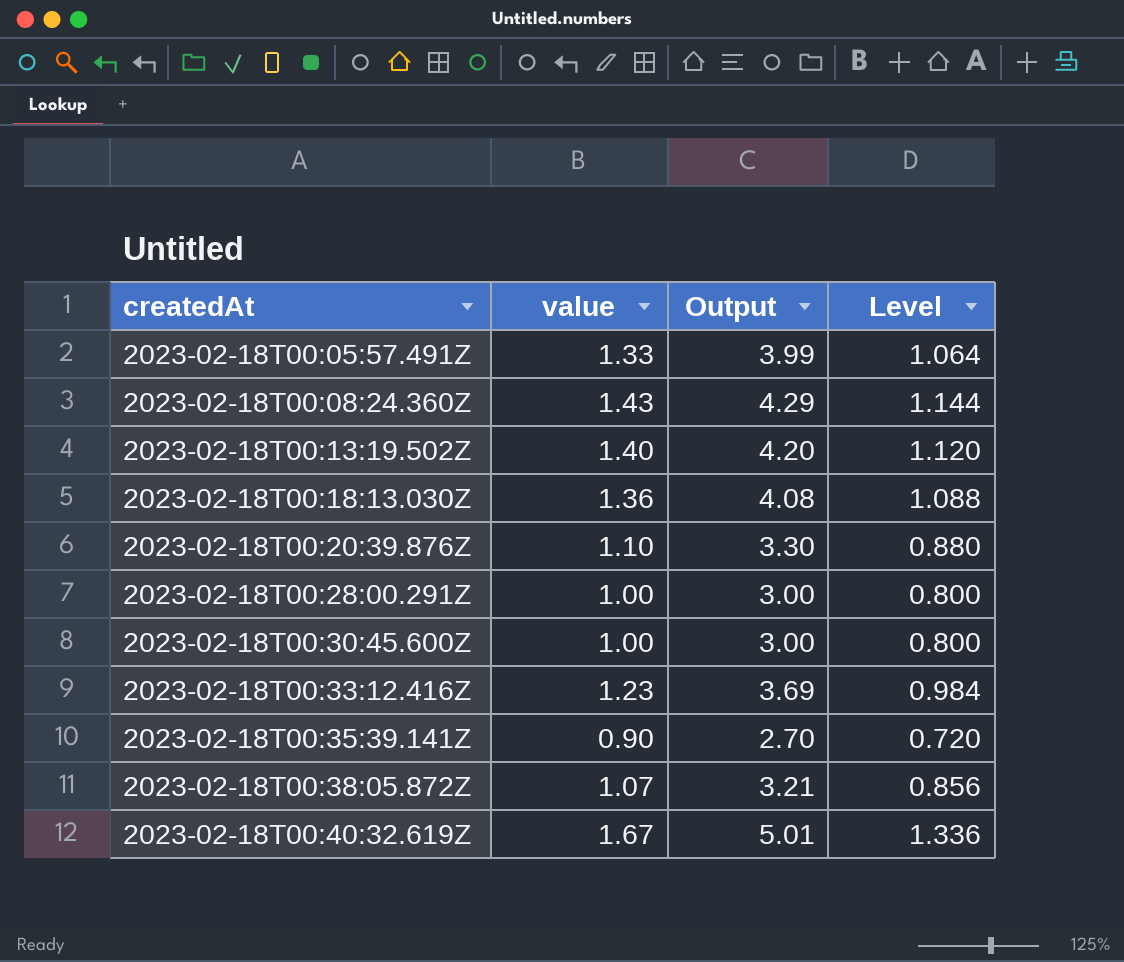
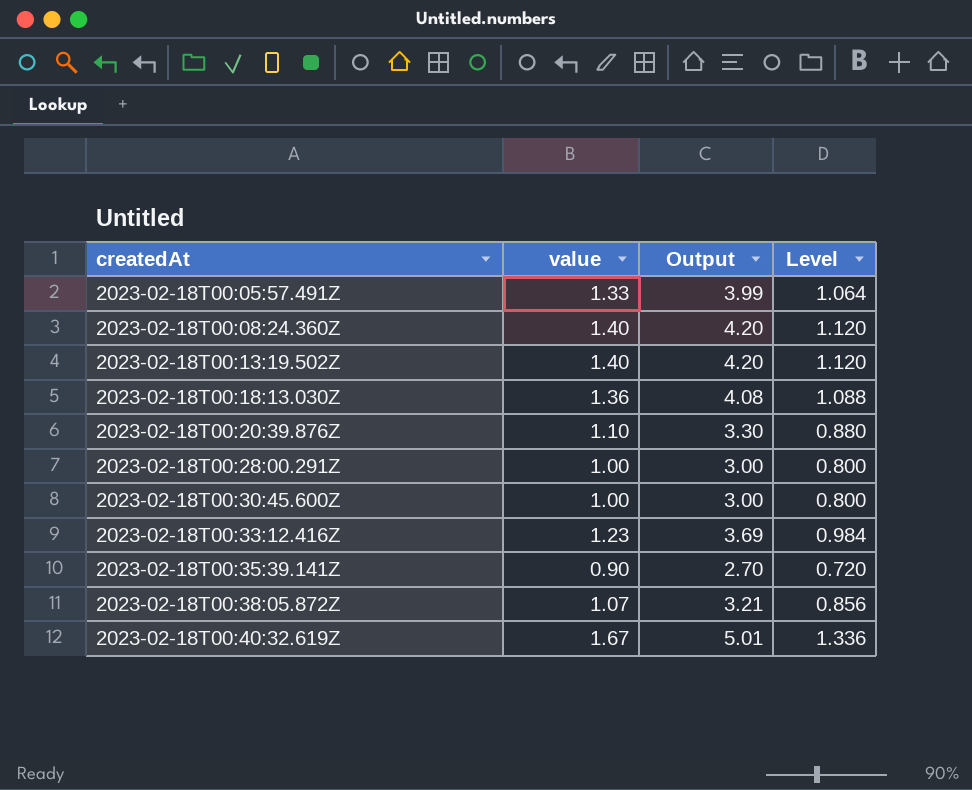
2023-02-18T00:08:24.360Z | value: 1.43 -> 1.40
2023-02-18T00:08:24.360Z | Output: 4.29 -> 4.20
2023-02-18T00:08:24.360Z | Level: 1.144 -> 1.120

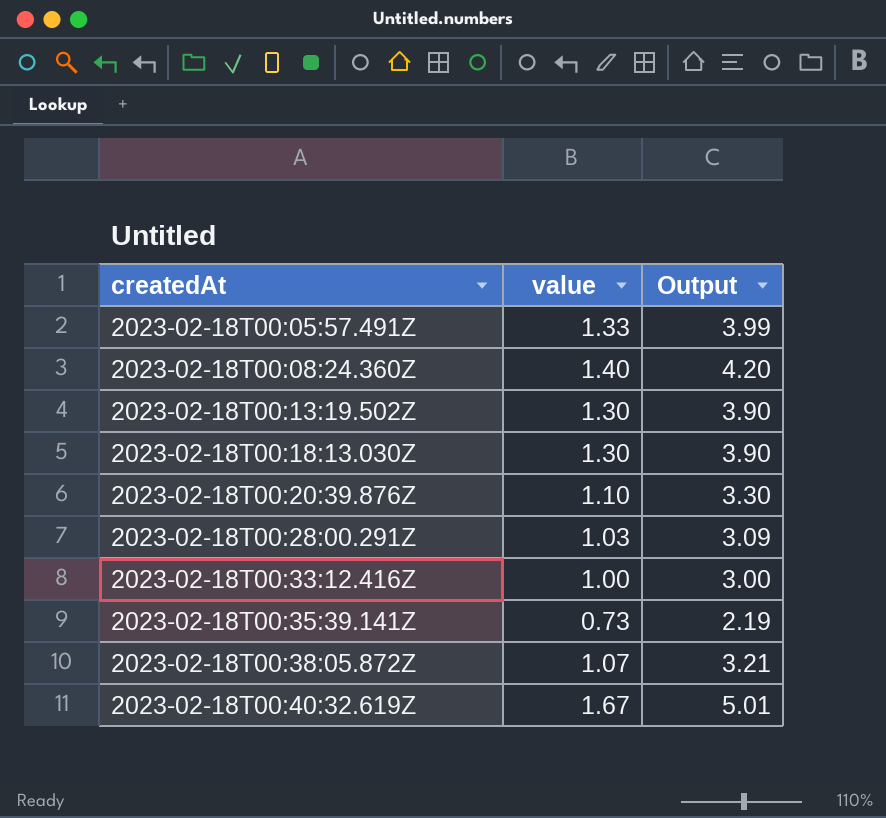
column Level | formula: [value] * 0.8 -> none
row 2023-02-18T00:30:45.600Z: 1.00 | 3.00 | 0.800 -> none
2023-02-18T00:13:19.502Z | value: 1.40 -> 1.30
2023-02-18T00:13:19.502Z | Output: 4.20 -> 3.90
2023-02-18T00:18:13.030Z | value: 1.36 -> 1.30
2023-02-18T00:18:13.030Z | Output: 4.08 -> 3.90
2023-02-18T00:28:00.291Z | value: 1.00 -> 1.03
2023-02-18T00:28:00.291Z | Output: 3.00 -> 3.09
2023-02-18T00:33:12.416Z | value: 1.23 -> 1.00
2023-02-18T00:33:12.416Z | Output: 3.69 -> 3.00
2023-02-18T00:35:39.141Z | value: 0.90 -> 0.73
2023-02-18T00:35:39.141Z | Output: 2.70 -> 2.19

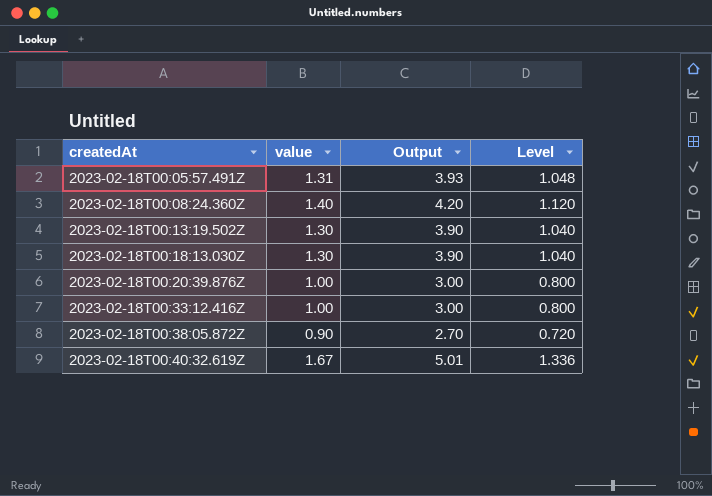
column Level | formula: none -> [value] * 0.8
row 2023-02-18T00:28:00.291Z: 1.03 | 3.09 -> none
row 2023-02-18T00:35:39.141Z: 0.73 | 2.19 -> none
2023-02-18T00:05:57.491Z | value: 1.33 -> 1.31
2023-02-18T00:05:57.491Z | Output: 3.99 -> 3.93
2023-02-18T00:20:39.876Z | value: 1.10 -> 1.00
2023-02-18T00:20:39.876Z | Output: 3.30 -> 3.00
2023-02-18T00:38:05.872Z | value: 1.07 -> 0.90
2023-02-18T00:38:05.872Z | Output: 3.21 -> 2.70

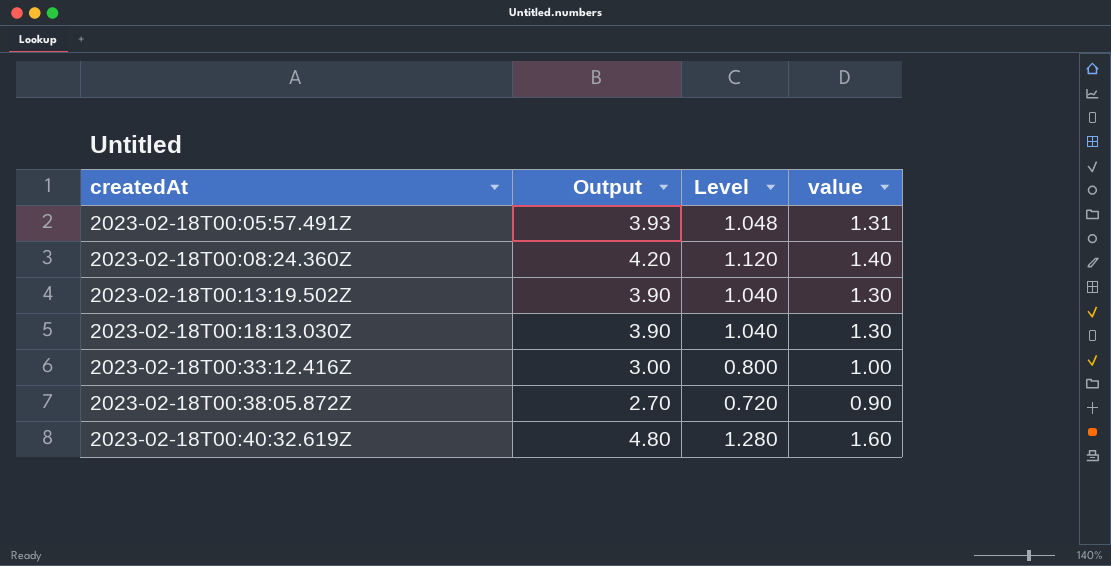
column value | position: 2 -> 4
row 2023-02-18T00:20:39.876Z: 1.00 | 3.00 | 0.800 -> none
2023-02-18T00:40:32.619Z | Output: 5.01 -> 4.80
2023-02-18T00:40:32.619Z | Level: 1.336 -> 1.280
2023-02-18T00:40:32.619Z | value: 1.67 -> 1.60

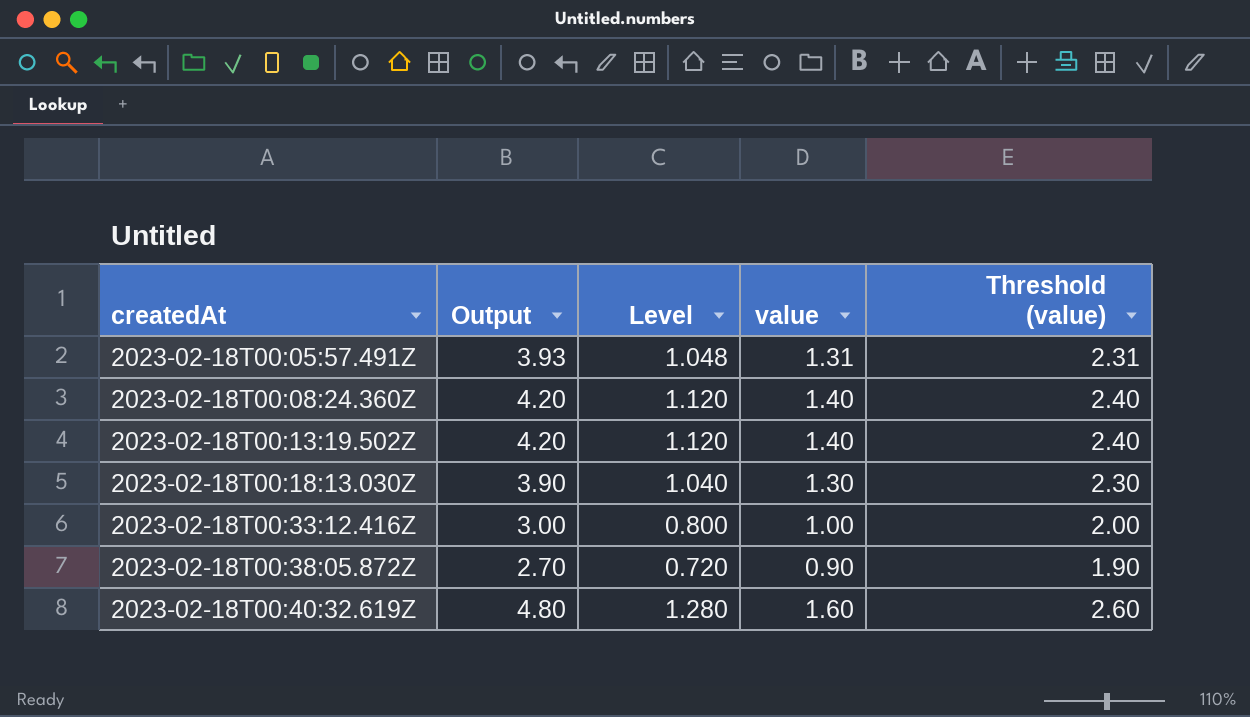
column Threshold (value) | formula: none -> [value] + 1
2023-02-18T00:13:19.502Z | Output: 3.90 -> 4.20
2023-02-18T00:13:19.502Z | Level: 1.040 -> 1.120
2023-02-18T00:13:19.502Z | value: 1.30 -> 1.40

